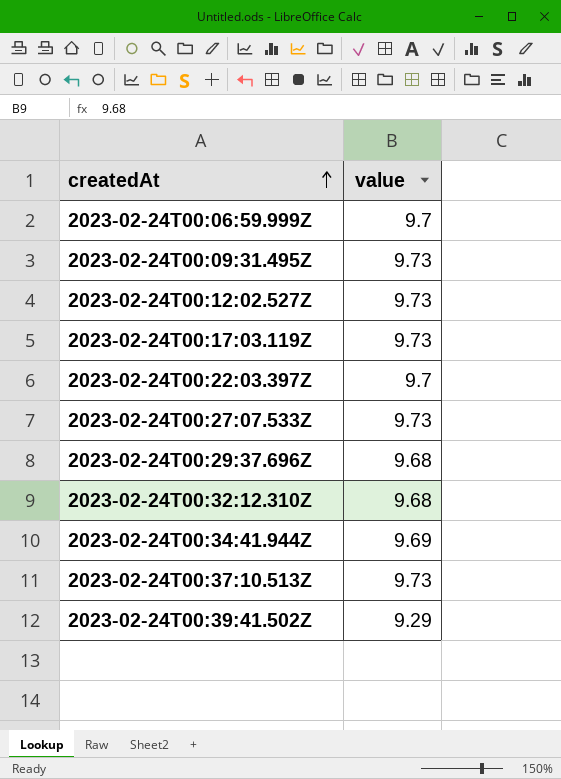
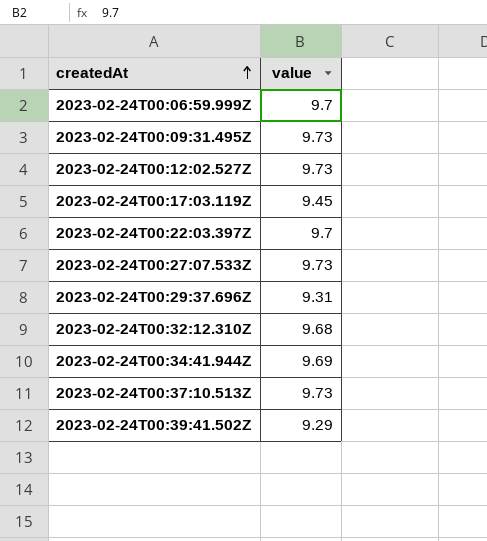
2023-02-24T00:17:03.119Z | value: 9.73 -> 9.45
2023-02-24T00:29:37.696Z | value: 9.68 -> 9.31

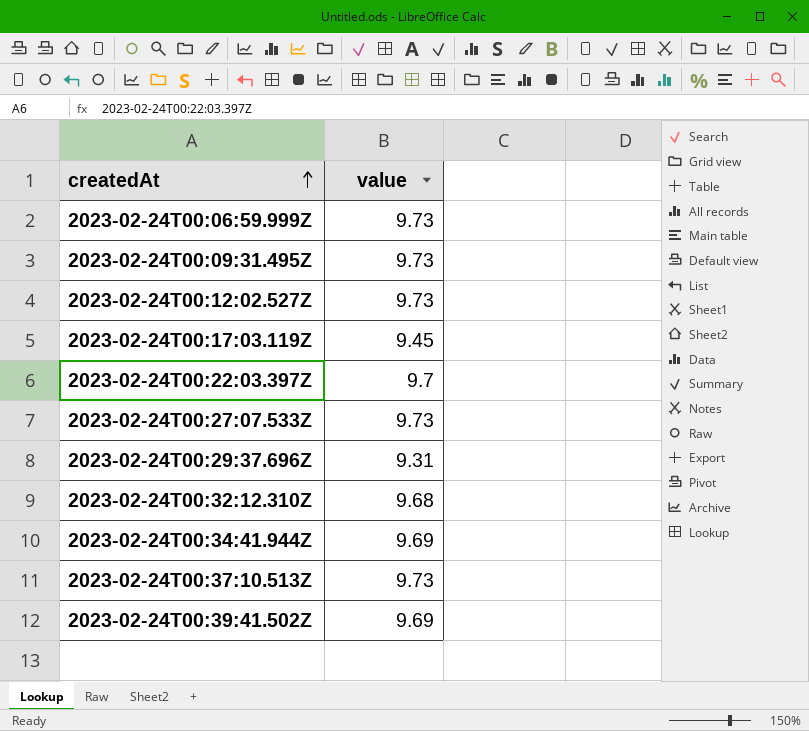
2023-02-24T00:06:59.999Z | value: 9.7 -> 9.73
2023-02-24T00:39:41.502Z | value: 9.29 -> 9.69

